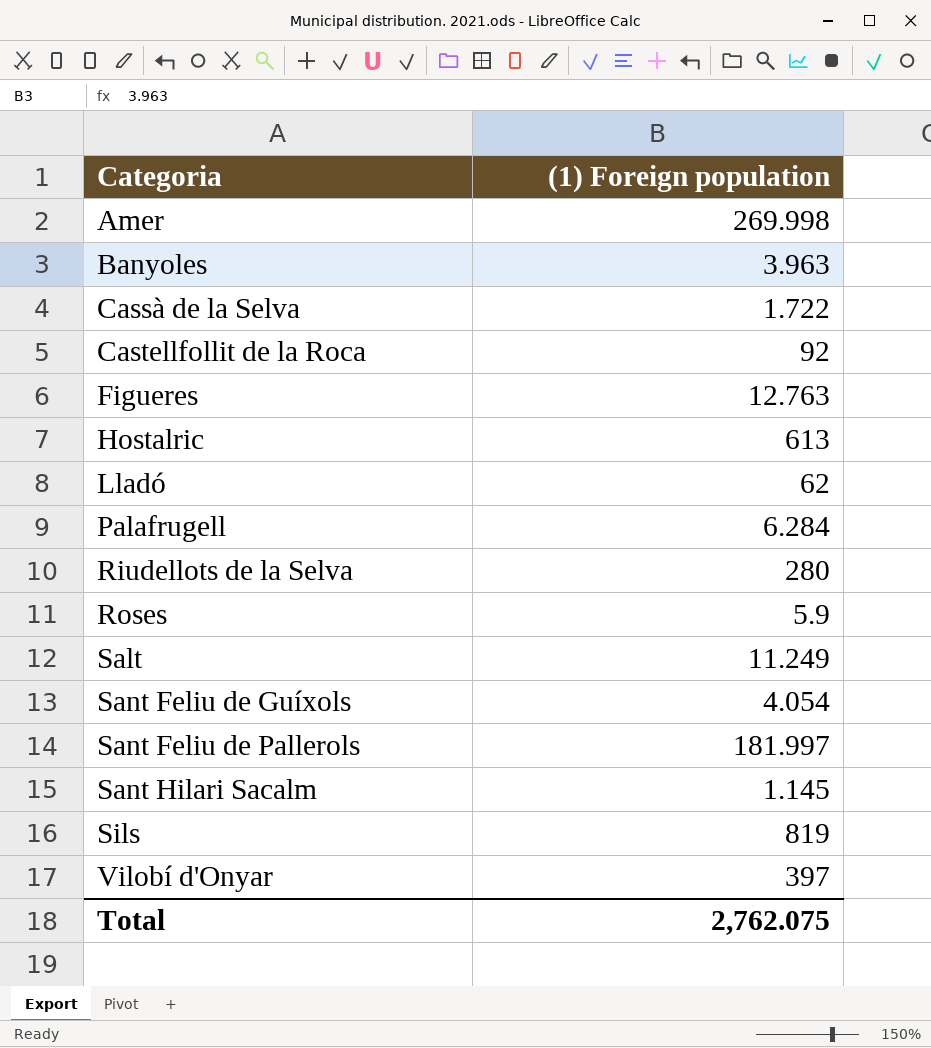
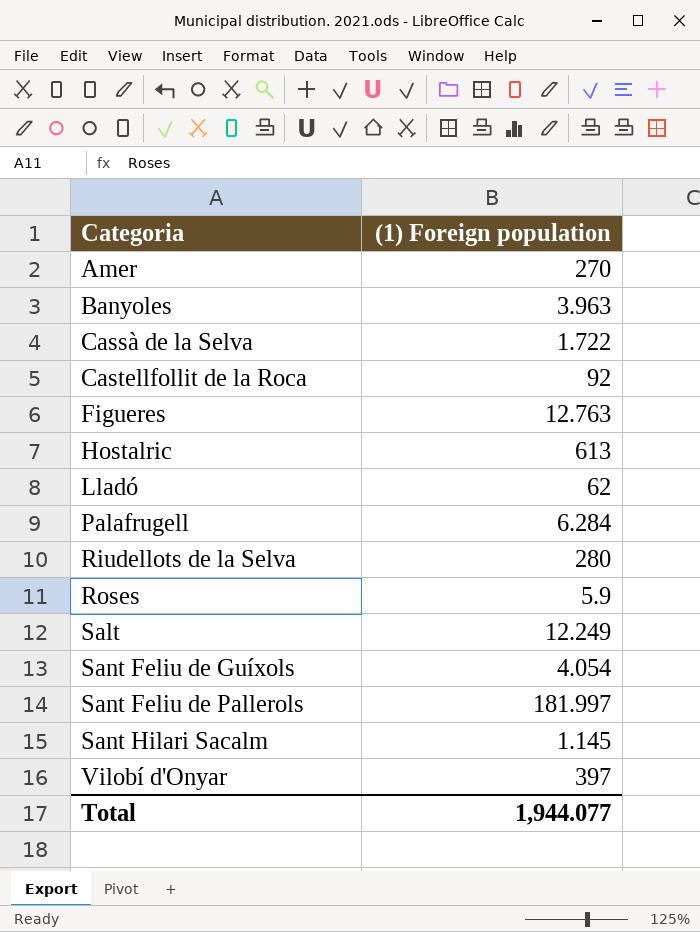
row Sils: 819 -> none
Amer | (1) Foreign population: 269.998 -> 270
Salt | (1) Foreign population: 11.249 -> 12.249
Total | (1) Foreign population: 2,762.075 -> 1,944.077

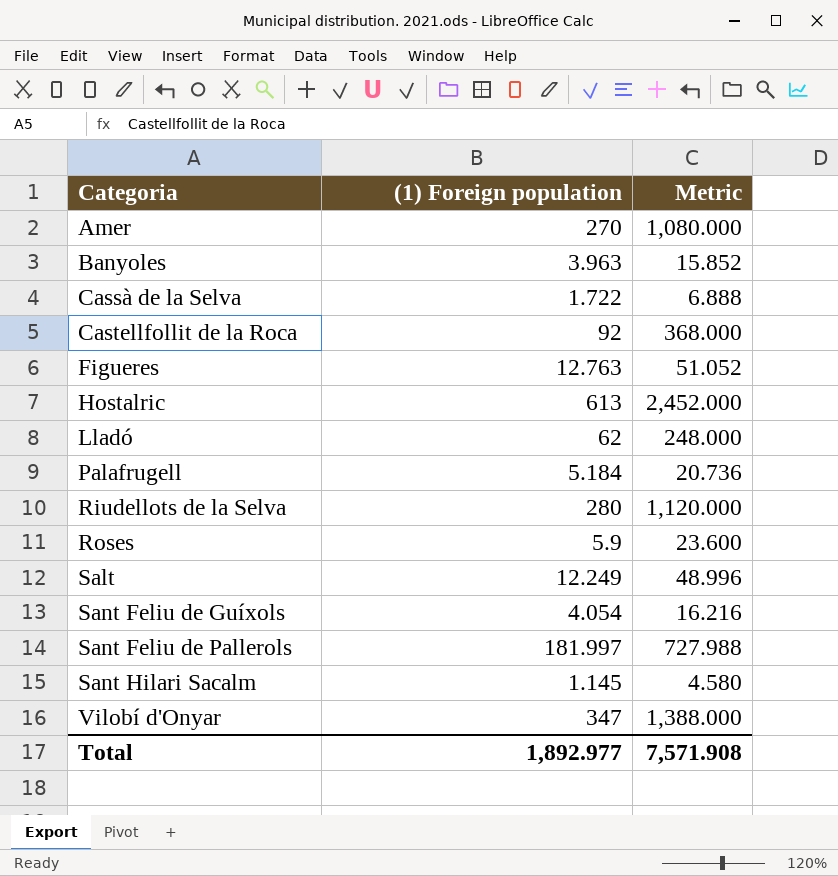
column Metric | formula: none -> [(1) Foreign population] * 4
Palafrugell | (1) Foreign population: 6.284 -> 5.184
Vilobí d'Onyar | (1) Foreign population: 397 -> 347
Total | (1) Foreign population: 1,944.077 -> 1,892.977

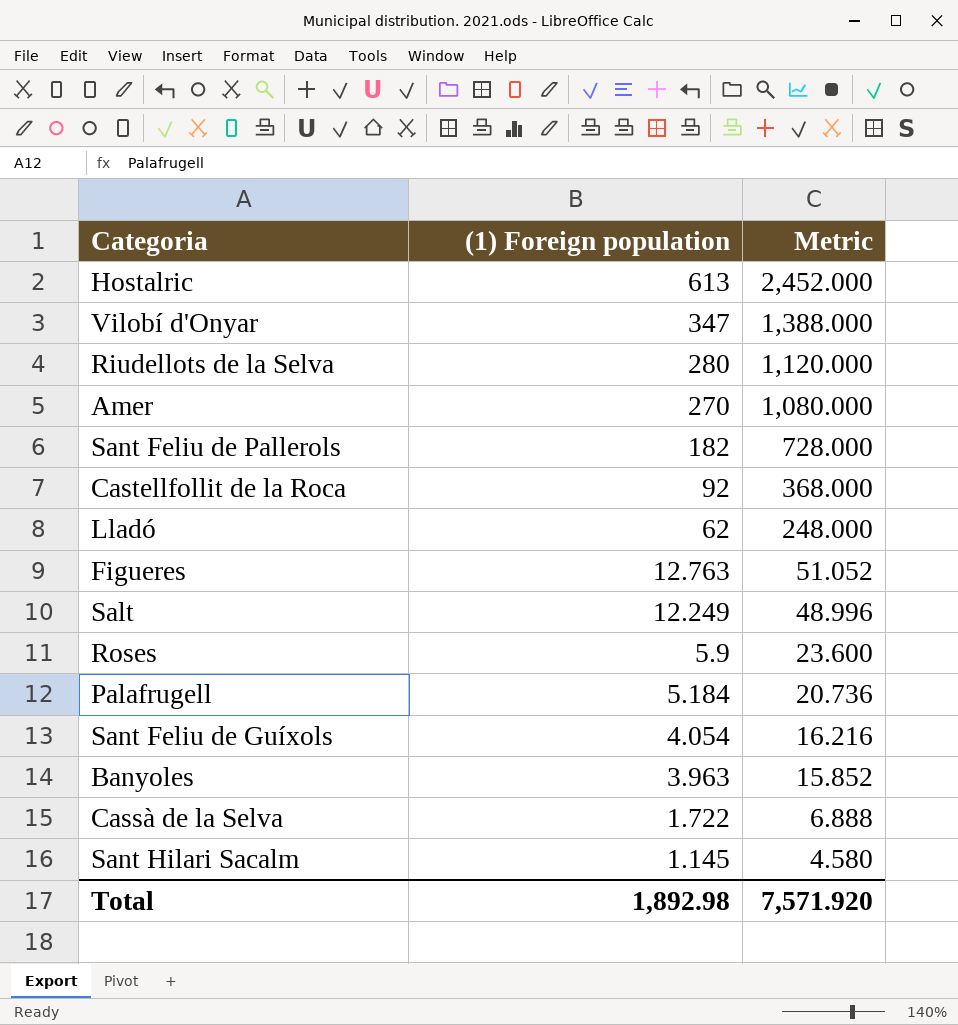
row order: Categoria ascending -> (1) Foreign population descending
Sant Feliu de Pallerols | (1) Foreign population: 181.997 -> 182
Sant Feliu de Pallerols | Metric: 727.988 -> 728.000
Total | (1) Foreign population: 1,892.977 -> 1,892.98
Total | Metric: 7,571.908 -> 7,571.920

